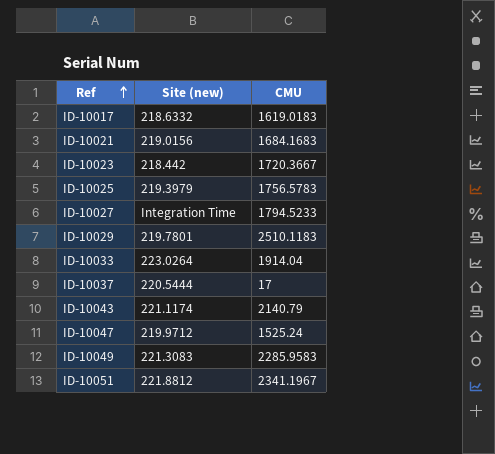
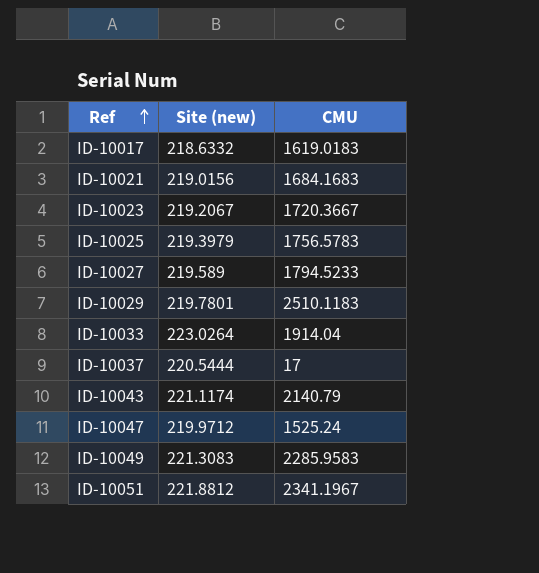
ID-10023 | Site (new): 218.442 -> 219.2067
ID-10027 | Site (new): Integration Time -> 219.589

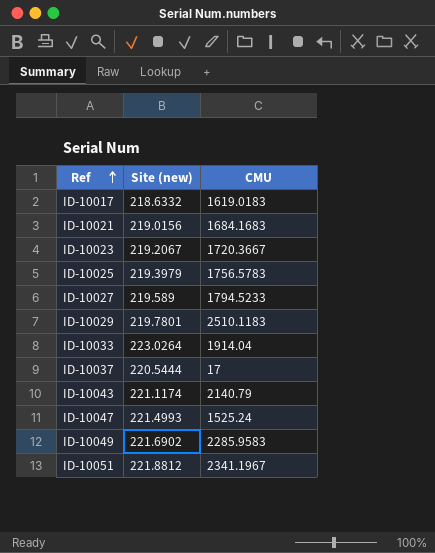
ID-10047 | Site (new): 219.9712 -> 221.4993
ID-10049 | Site (new): 221.3083 -> 221.6902

